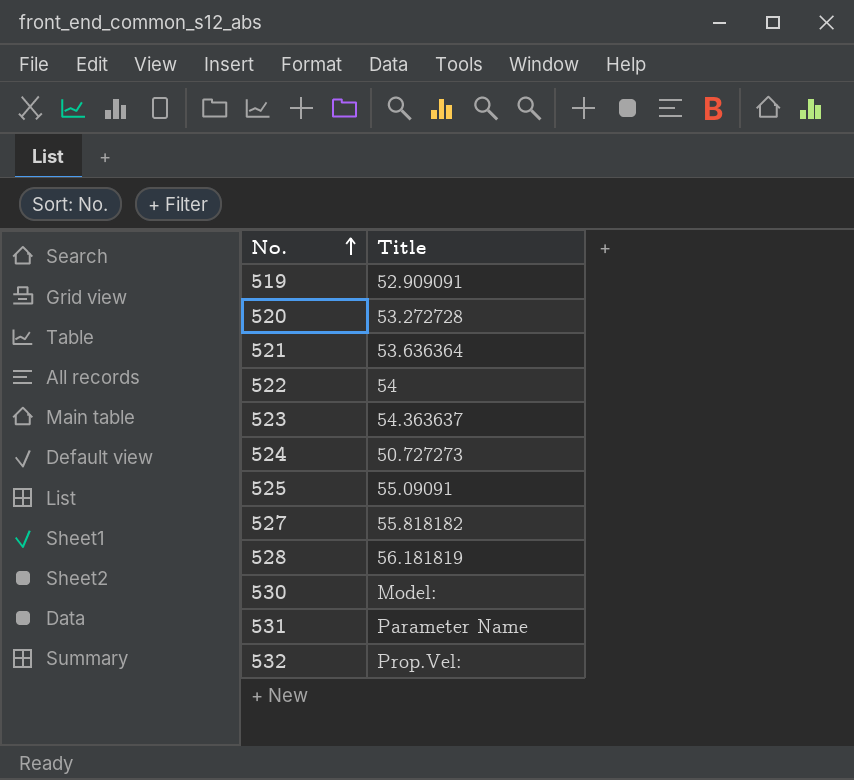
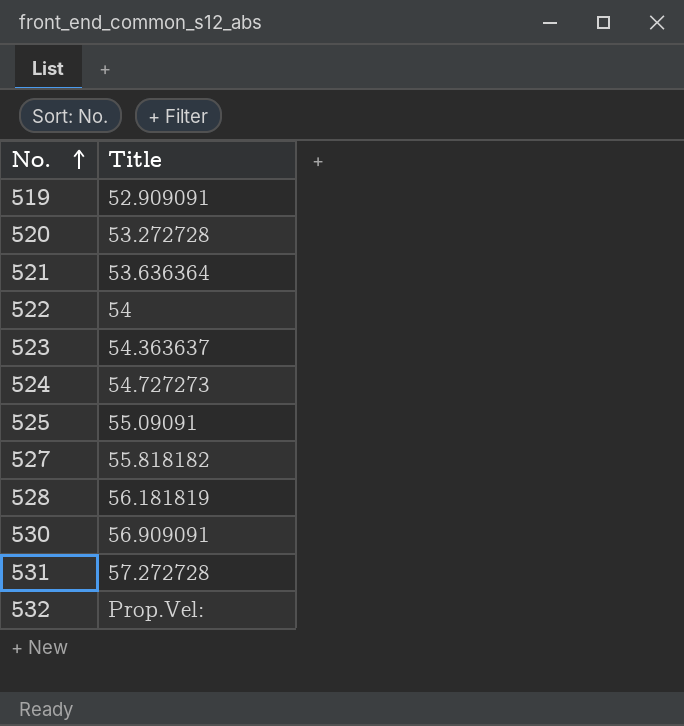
524 | Title: 50.727273 -> 54.727273
530 | Title: Model: -> 56.909091
531 | Title: Parameter Name -> 57.272728

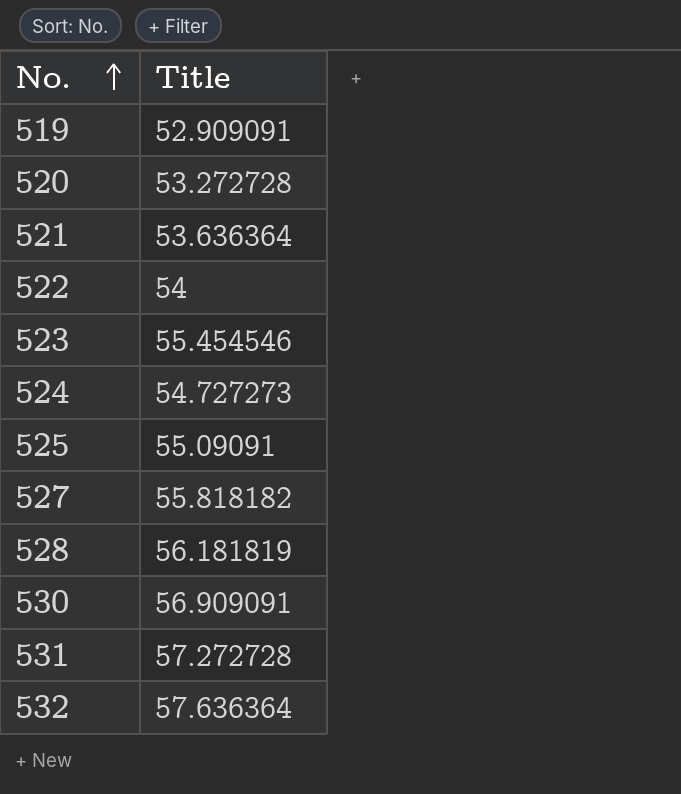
523 | Title: 54.363637 -> 55.454546
532 | Title: Prop.Vel: -> 57.636364

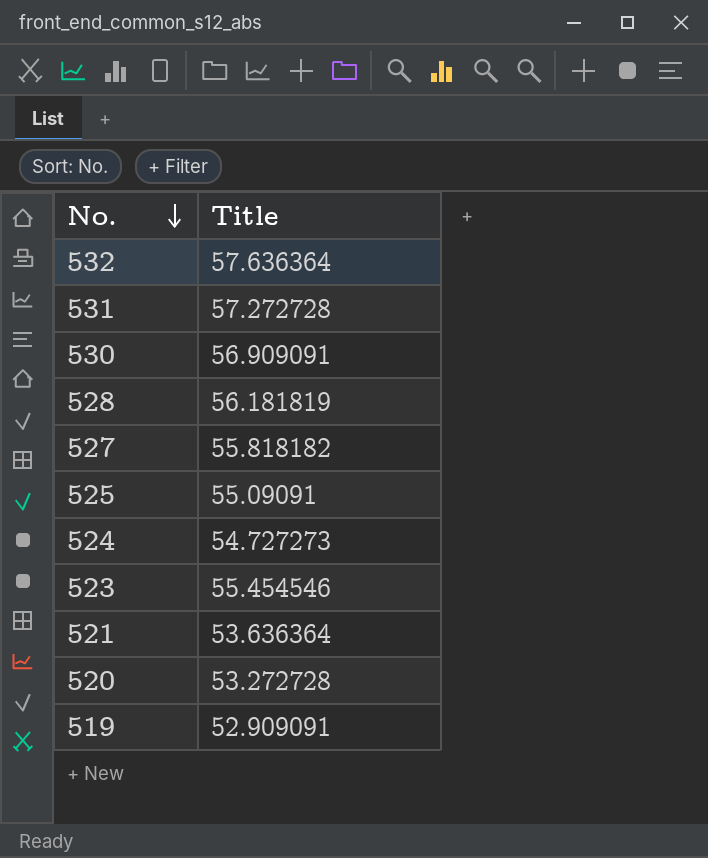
row order: No. ascending -> No. descending
row 522: 54 -> none

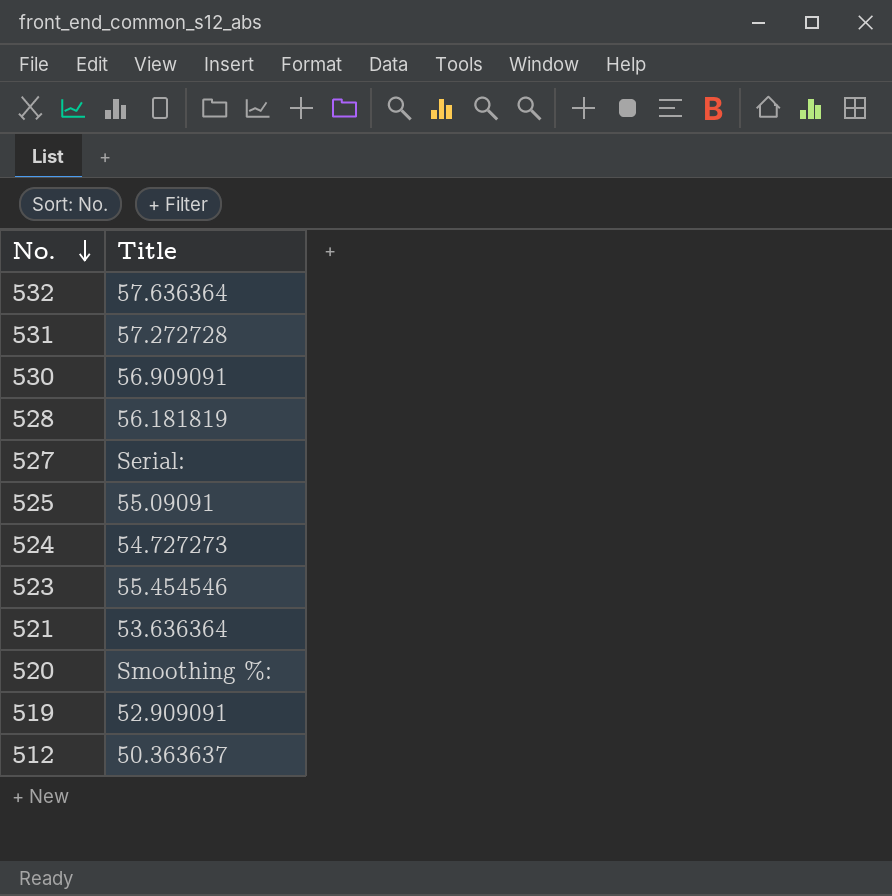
527 | Title: 55.818182 -> Serial:
520 | Title: 53.272728 -> Smoothing %:
row 512: none -> 50.363637

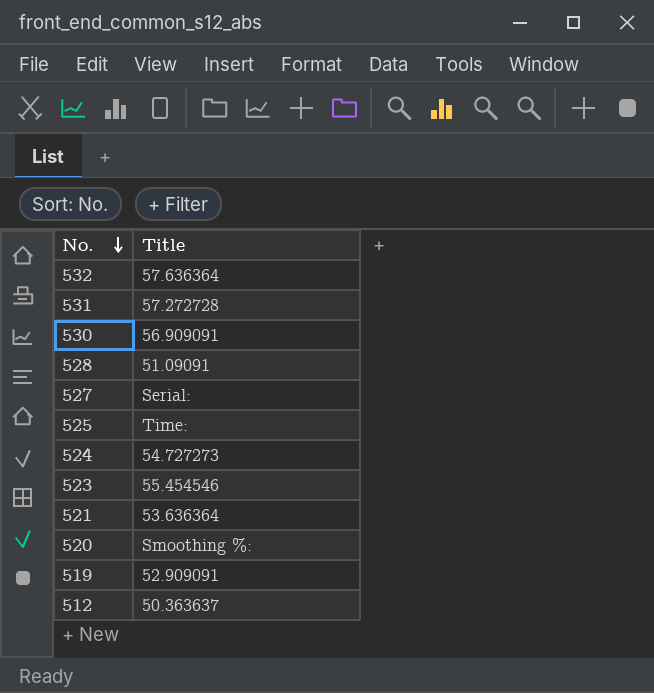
528 | Title: 56.181819 -> 51.09091
525 | Title: 55.09091 -> Time:

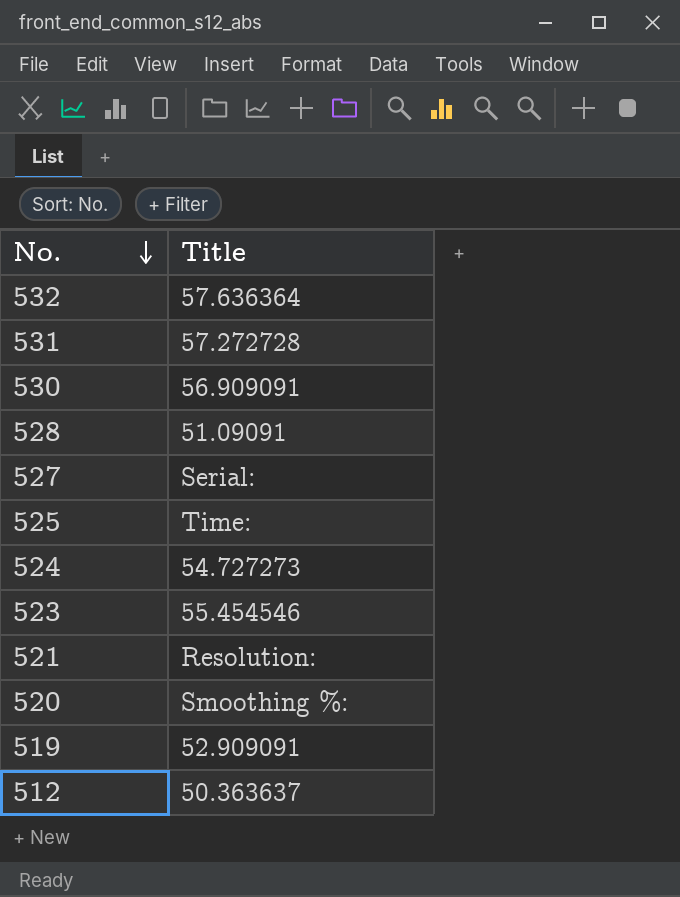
521 | Title: 53.636364 -> Resolution:

